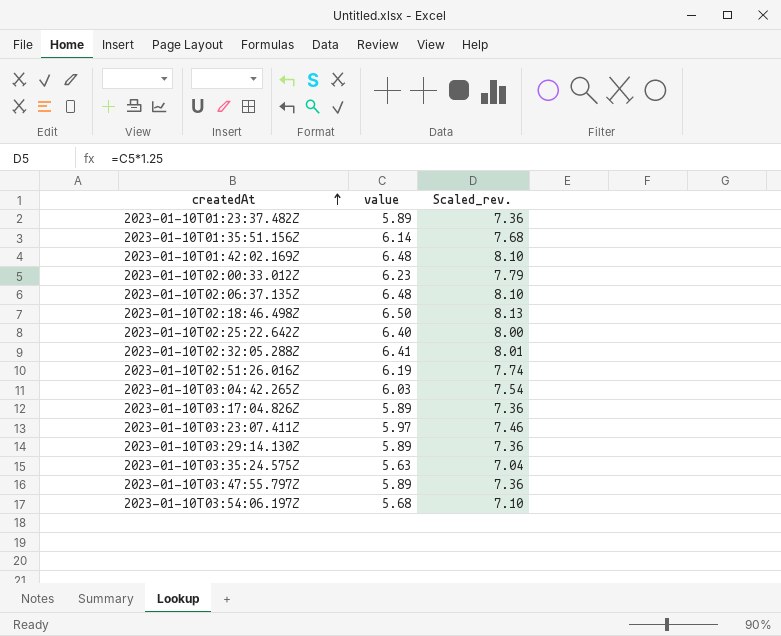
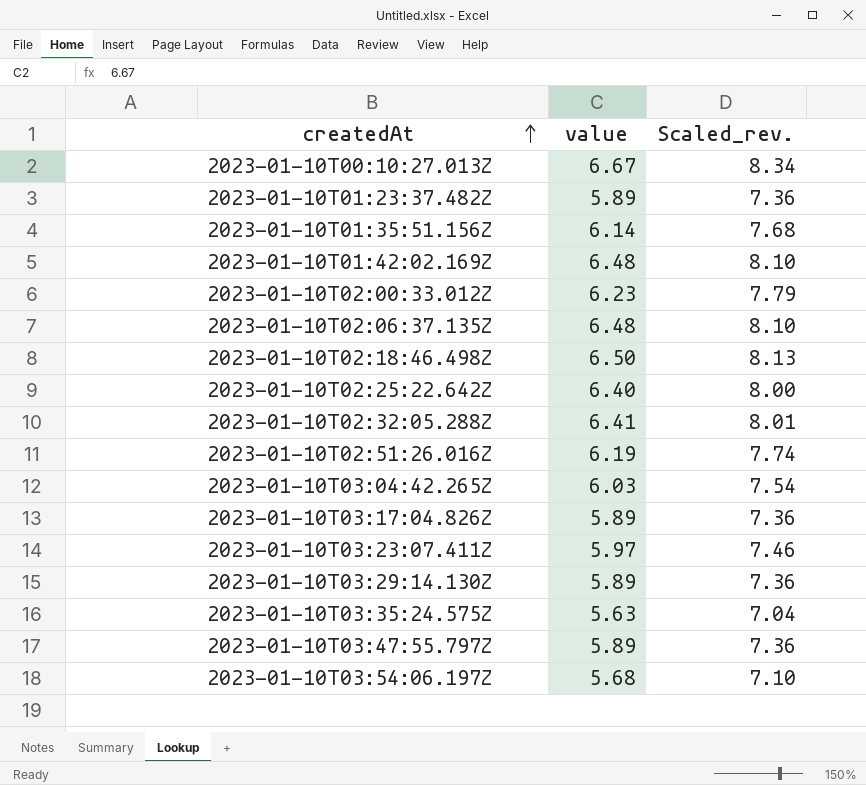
row 2023-01-10T00:10:27.013Z: none -> 6.67 | 8.34

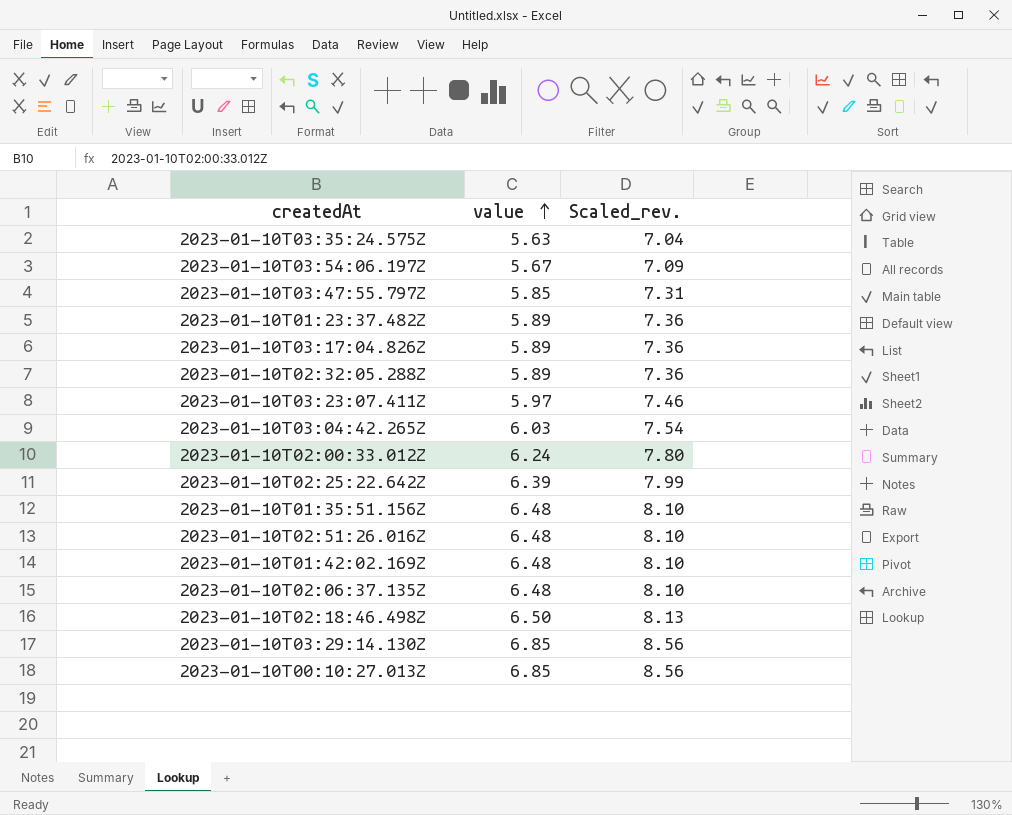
row order: createdAt ascending -> value ascending
2023-01-10T03:54:06.197Z | value: 5.68 -> 5.67
2023-01-10T03:54:06.197Z | Scaled_rev.: 7.10 -> 7.09
2023-01-10T03:47:55.797Z | value: 5.89 -> 5.85
2023-01-10T03:47:55.797Z | Scaled_rev.: 7.36 -> 7.31
2023-01-10T02:32:05.288Z | value: 6.41 -> 5.89
2023-01-10T02:32:05.288Z | Scaled_rev.: 8.01 -> 7.36
2023-01-10T02:00:33.012Z | value: 6.23 -> 6.24
2023-01-10T02:00:33.012Z | Scaled_rev.: 7.79 -> 7.80
2023-01-10T02:25:22.642Z | value: 6.40 -> 6.39
2023-01-10T02:25:22.642Z | Scaled_rev.: 8.00 -> 7.99
2023-01-10T01:35:51.156Z | value: 6.14 -> 6.48
2023-01-10T01:35:51.156Z | Scaled_rev.: 7.68 -> 8.10
2023-01-10T02:51:26.016Z | value: 6.19 -> 6.48
2023-01-10T02:51:26.016Z | Scaled_rev.: 7.74 -> 8.10
2023-01-10T03:29:14.130Z | value: 5.89 -> 6.85
2023-01-10T03:29:14.130Z | Scaled_rev.: 7.36 -> 8.56
2023-01-10T00:10:27.013Z | value: 6.67 -> 6.85
2023-01-10T00:10:27.013Z | Scaled_rev.: 8.34 -> 8.56

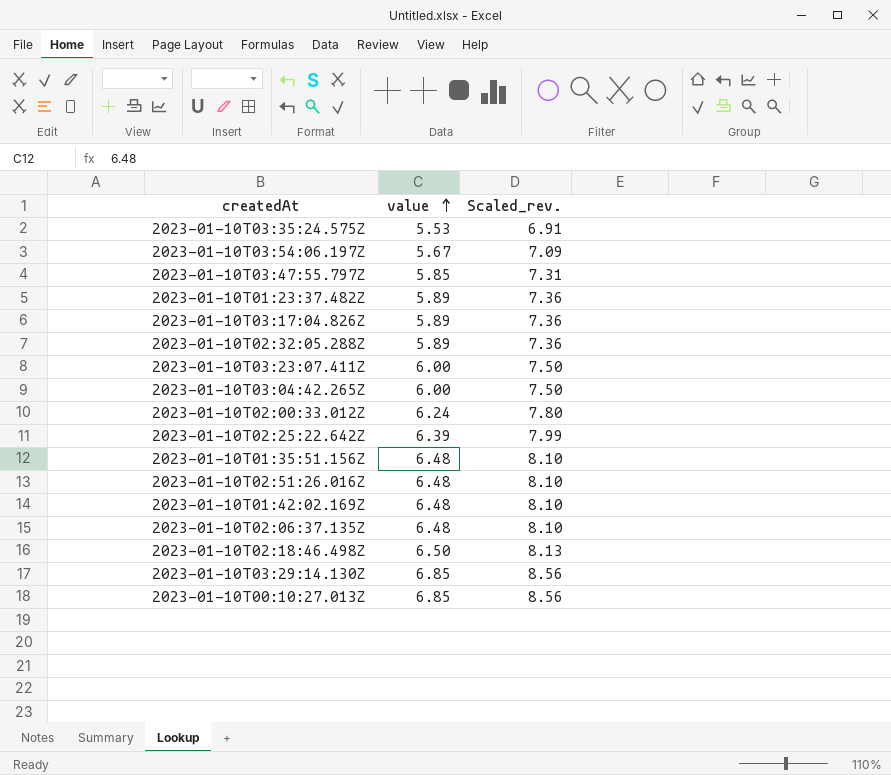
2023-01-10T03:35:24.575Z | value: 5.63 -> 5.53
2023-01-10T03:35:24.575Z | Scaled_rev.: 7.04 -> 6.91
2023-01-10T03:23:07.411Z | value: 5.97 -> 6.00
2023-01-10T03:23:07.411Z | Scaled_rev.: 7.46 -> 7.50
2023-01-10T03:04:42.265Z | value: 6.03 -> 6.00
2023-01-10T03:04:42.265Z | Scaled_rev.: 7.54 -> 7.50

